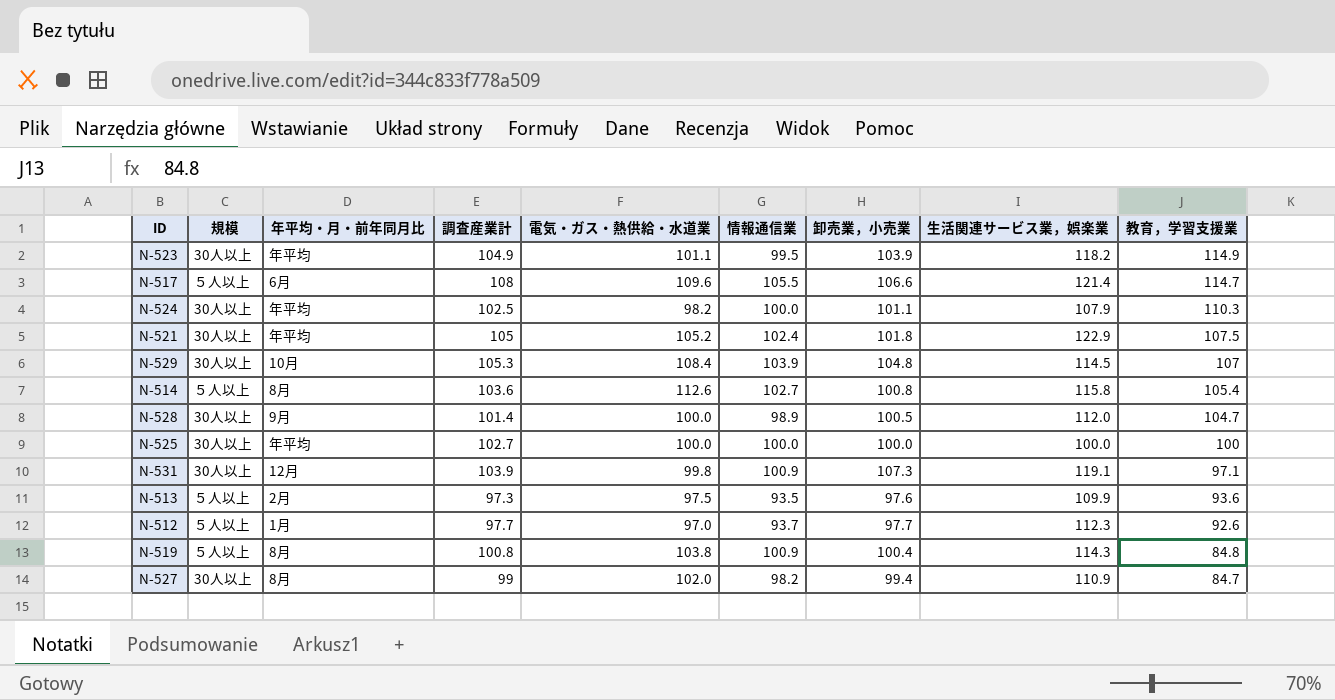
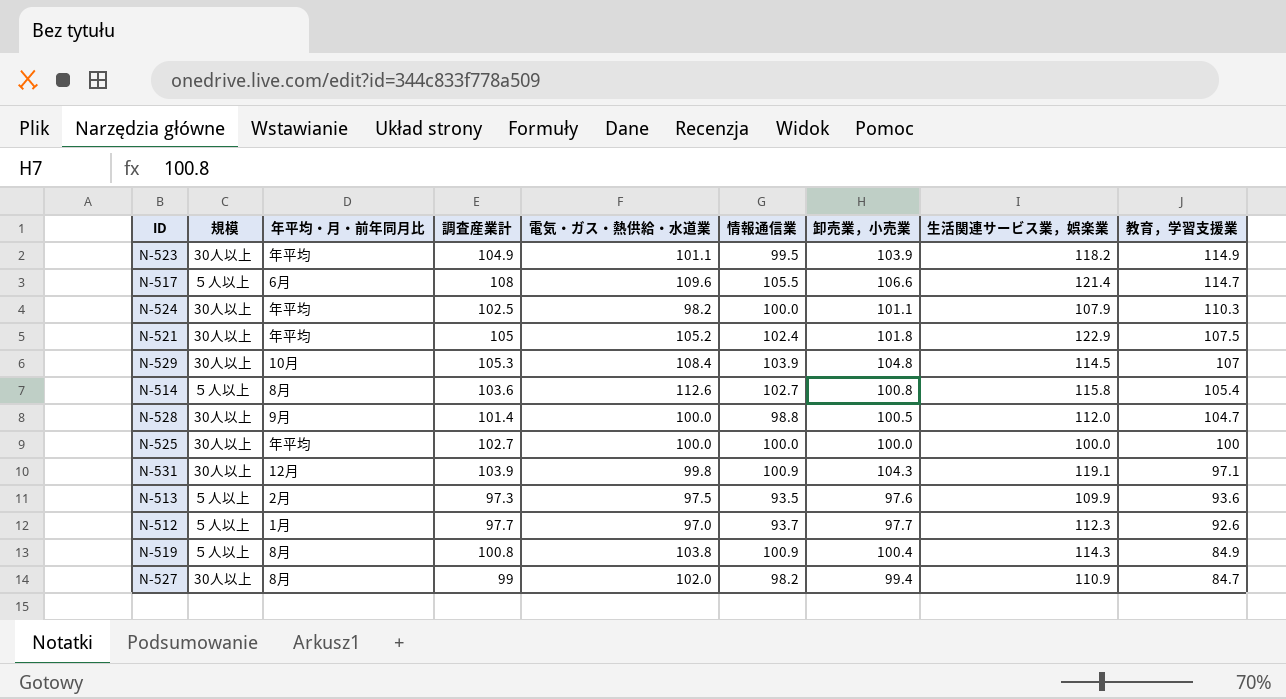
N-528 | 情報通信業: 98.9 -> 98.8
N-531 | 卸売業，小売業: 107.3 -> 104.3
N-519 | 教育，学習支援業: 84.8 -> 84.9

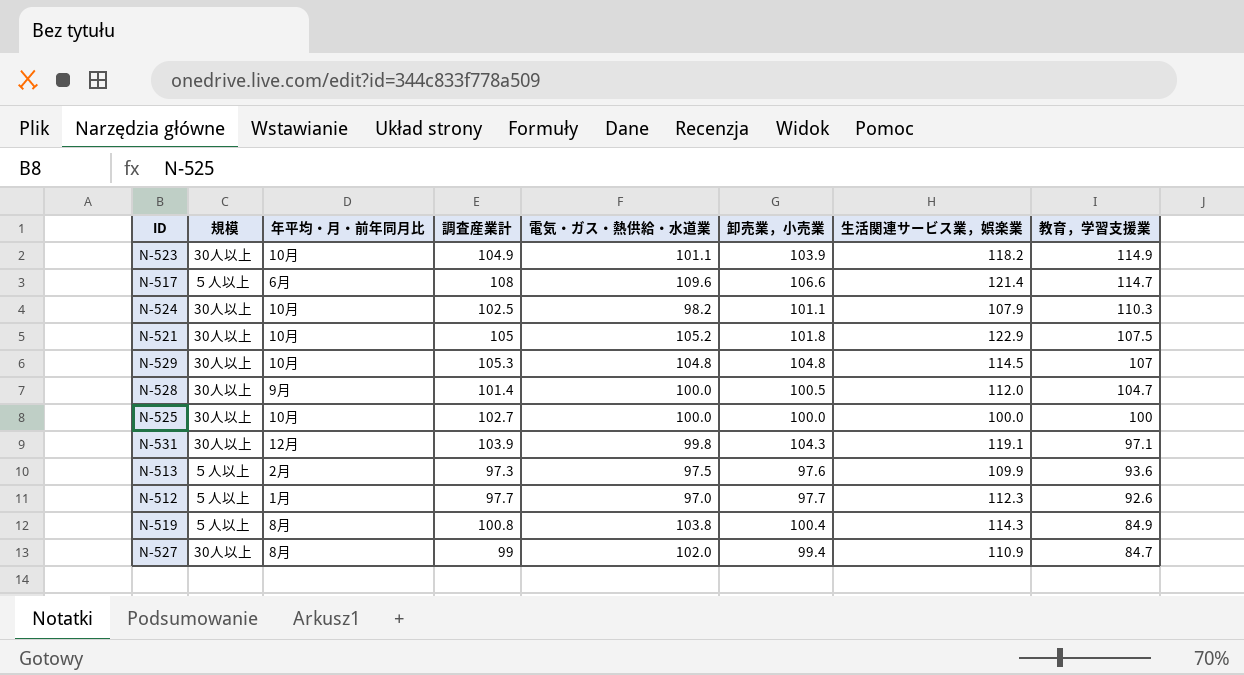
column 情報通信業 | position: 6 -> none
row N-514: ５人以上 | 8月 | 103.6 | 112.6 | 102.7 | 100.8 | 115.8 | 105.4 -> none
N-523 | 年平均・月・前年同月比: 年平均 -> 10月
N-524 | 年平均・月・前年同月比: 年平均 -> 10月
N-521 | 年平均・月・前年同月比: 年平均 -> 10月
N-529 | 電気・ガス・熱供給・水道業: 108.4 -> 104.8
N-525 | 年平均・月・前年同月比: 年平均 -> 10月

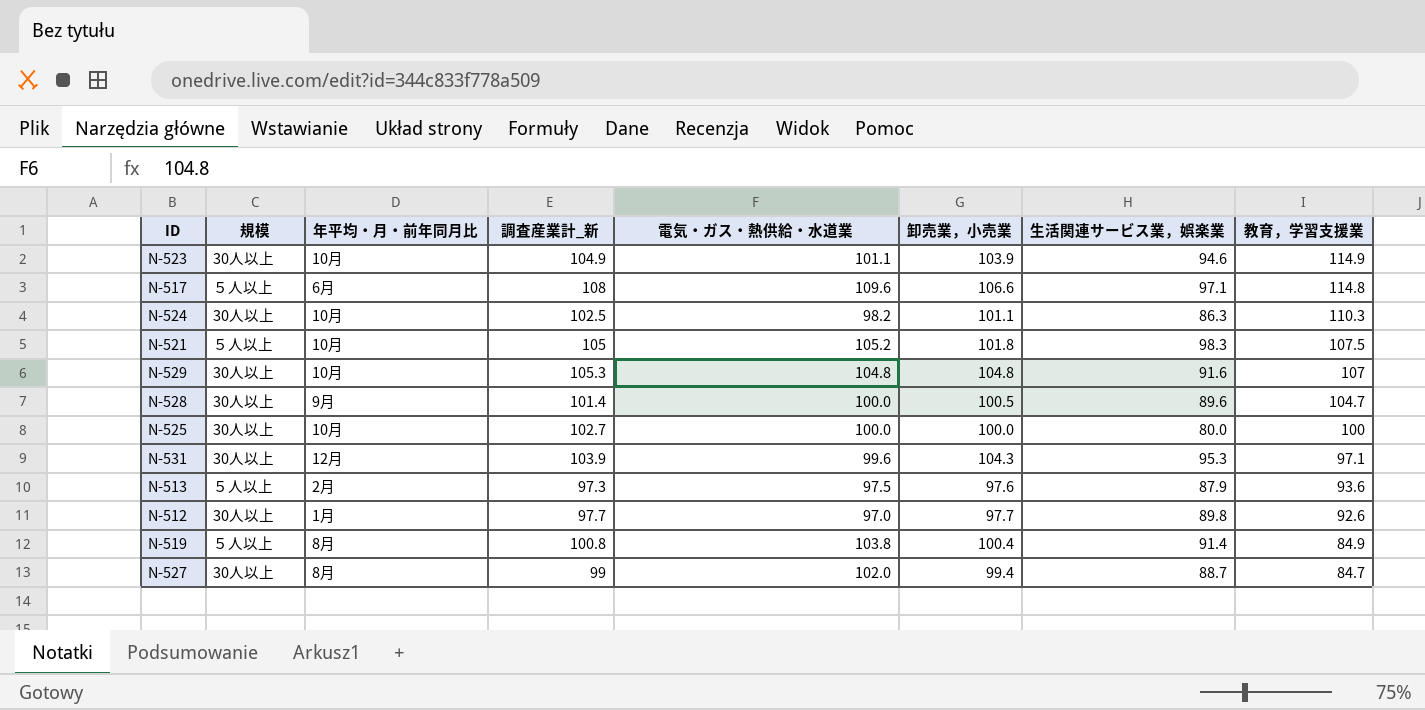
column name: 調査産業計 -> 調査産業計_新
N-523 | 生活関連サービス業，娯楽業: 118.2 -> 94.6
N-517 | 生活関連サービス業，娯楽業: 121.4 -> 97.1
N-517 | 教育，学習支援業: 114.7 -> 114.8
N-524 | 生活関連サービス業，娯楽業: 107.9 -> 86.3
N-521 | 規模: 30人以上 -> ５人以上
N-521 | 生活関連サービス業，娯楽業: 122.9 -> 98.3
N-529 | 生活関連サービス業，娯楽業: 114.5 -> 91.6
N-528 | 生活関連サービス業，娯楽業: 112.0 -> 89.6
N-525 | 生活関連サービス業，娯楽業: 100.0 -> 80.0
N-531 | 電気・ガス・熱供給・水道業: 99.8 -> 99.6
N-531 | 生活関連サービス業，娯楽業: 119.1 -> 95.3
N-513 | 生活関連サービス業，娯楽業: 109.9 -> 87.9
N-512 | 規模: ５人以上 -> 30人以上
N-512 | 生活関連サービス業，娯楽業: 112.3 -> 89.8
N-519 | 生活関連サービス業，娯楽業: 114.3 -> 91.4
N-527 | 生活関連サービス業，娯楽業: 110.9 -> 88.7

